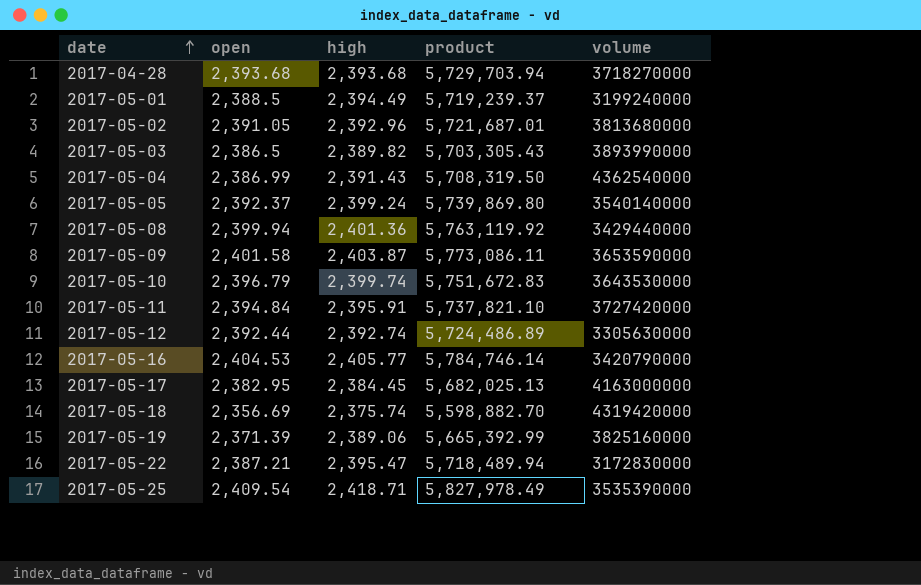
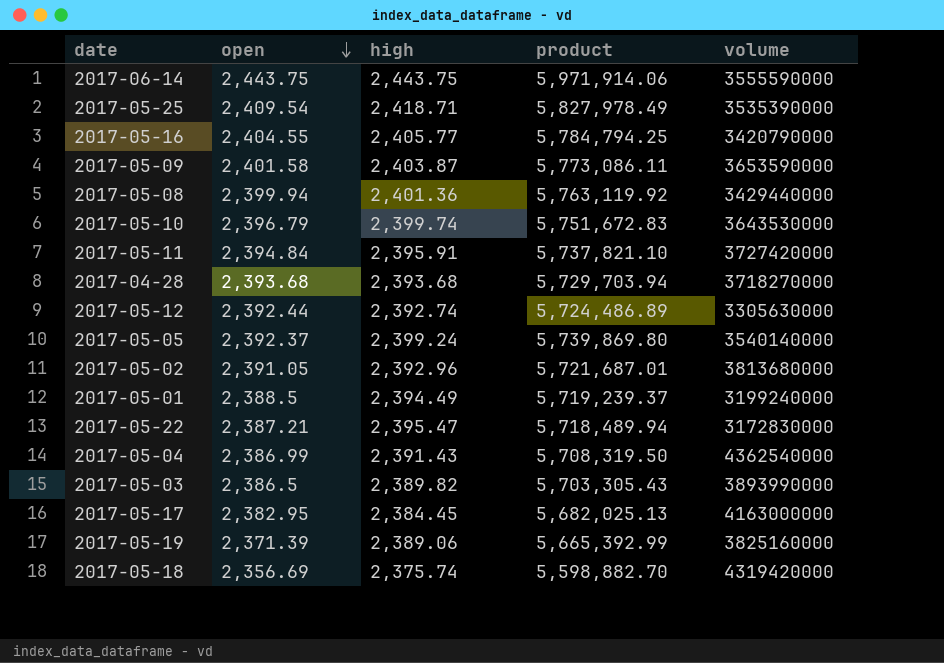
row order: date ascending -> open descending
row 2017-06-14: none -> 2,443.75 | 2,443.75 | 5,971,914.06 | 3555590000
2017-05-16 | open: 2,404.53 -> 2,404.55
2017-05-16 | product: 5,784,746.14 -> 5,784,794.25

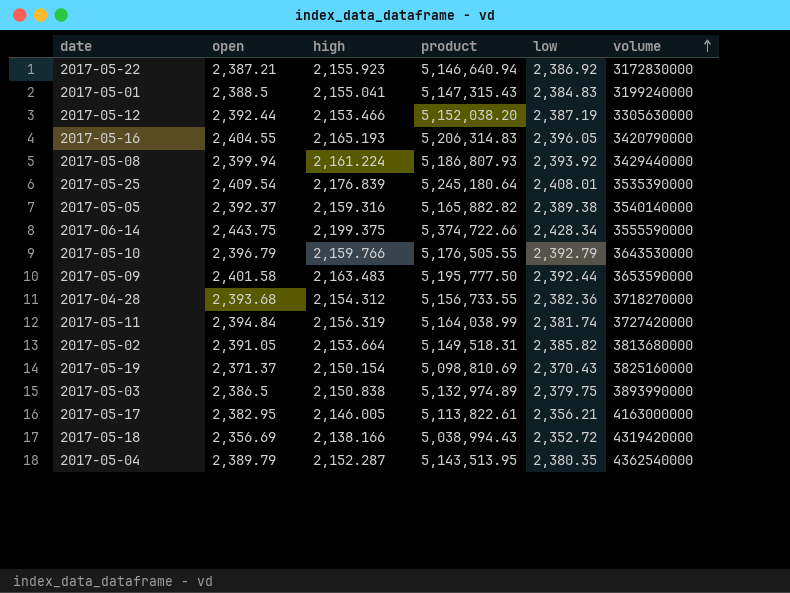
row order: open descending -> volume ascending
column low | position: none -> 5
2017-05-22 | high: 2,395.47 -> 2,155.923
2017-05-22 | product: 5,718,489.94 -> 5,146,640.94
2017-05-01 | high: 2,394.49 -> 2,155.041
2017-05-01 | product: 5,719,239.37 -> 5,147,315.43
2017-05-12 | high: 2,392.74 -> 2,153.466
2017-05-12 | product: 5,724,486.89 -> 5,152,038.20
2017-05-16 | high: 2,405.77 -> 2,165.193
2017-05-16 | product: 5,784,794.25 -> 5,206,314.83
2017-05-08 | high: 2,401.36 -> 2,161.224
2017-05-08 | product: 5,763,119.92 -> 5,186,807.93
2017-05-25 | high: 2,418.71 -> 2,176.839
2017-05-25 | product: 5,827,978.49 -> 5,245,180.64
2017-05-05 | high: 2,399.24 -> 2,159.316
2017-05-05 | product: 5,739,869.80 -> 5,165,882.82
2017-06-14 | high: 2,443.75 -> 2,199.375
2017-06-14 | product: 5,971,914.06 -> 5,374,722.66
2017-05-10 | high: 2,399.74 -> 2,159.766
2017-05-10 | product: 5,751,672.83 -> 5,176,505.55
2017-05-09 | high: 2,403.87 -> 2,163.483
2017-05-09 | product: 5,773,086.11 -> 5,195,777.50
2017-04-28 | high: 2,393.68 -> 2,154.312
2017-04-28 | product: 5,729,703.94 -> 5,156,733.55
2017-05-11 | high: 2,395.91 -> 2,156.319
2017-05-11 | product: 5,737,821.10 -> 5,164,038.99
2017-05-02 | high: 2,392.96 -> 2,153.664
2017-05-02 | product: 5,721,687.01 -> 5,149,518.31
2017-05-19 | open: 2,371.39 -> 2,371.37
2017-05-19 | high: 2,389.06 -> 2,150.154
2017-05-19 | product: 5,665,392.99 -> 5,098,810.69
2017-05-03 | high: 2,389.82 -> 2,150.838
2017-05-03 | product: 5,703,305.43 -> 5,132,974.89
2017-05-17 | high: 2,384.45 -> 2,146.005
2017-05-17 | product: 5,682,025.13 -> 5,113,822.61
2017-05-18 | high: 2,375.74 -> 2,138.166
2017-05-18 | product: 5,598,882.70 -> 5,038,994.43
2017-05-04 | open: 2,386.99 -> 2,389.79
2017-05-04 | high: 2,391.43 -> 2,152.287
2017-05-04 | product: 5,708,319.50 -> 5,143,513.95

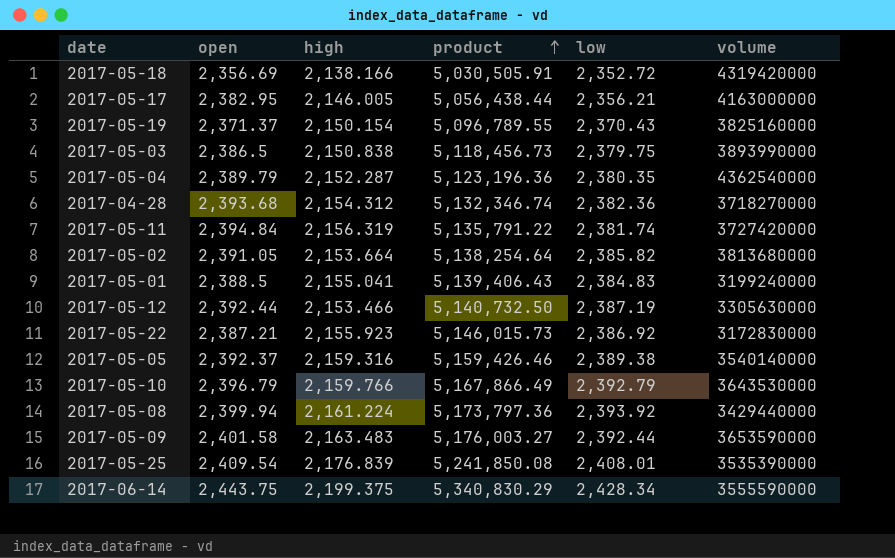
row order: volume ascending -> product ascending
column product | formula: [open] * [high] -> [high] * [low]
row 2017-05-16: 2,404.55 | 2,165.193 | 5,206,314.83 | 2,396.05 | 3420790000 -> none

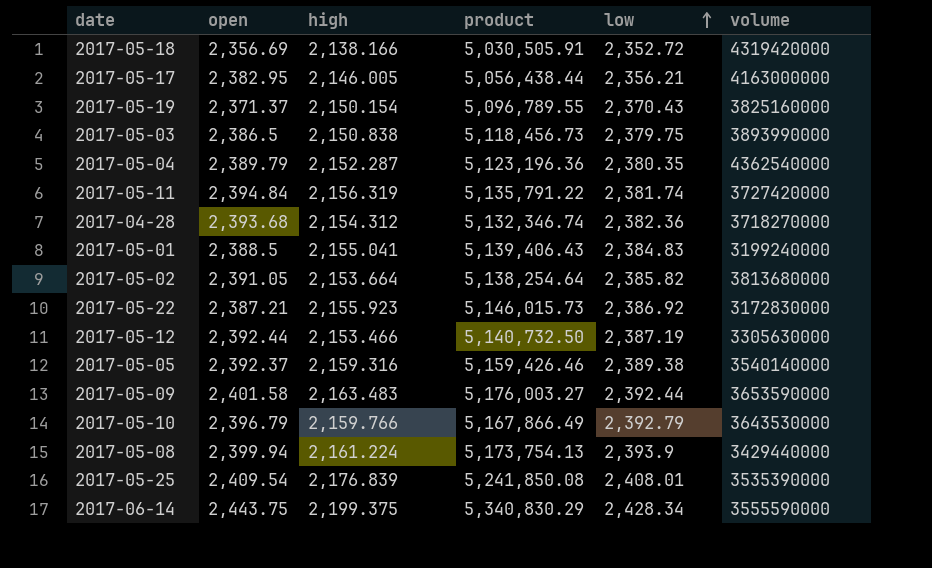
row order: product ascending -> low ascending
2017-05-08 | product: 5,173,797.36 -> 5,173,754.13
2017-05-08 | low: 2,393.92 -> 2,393.9

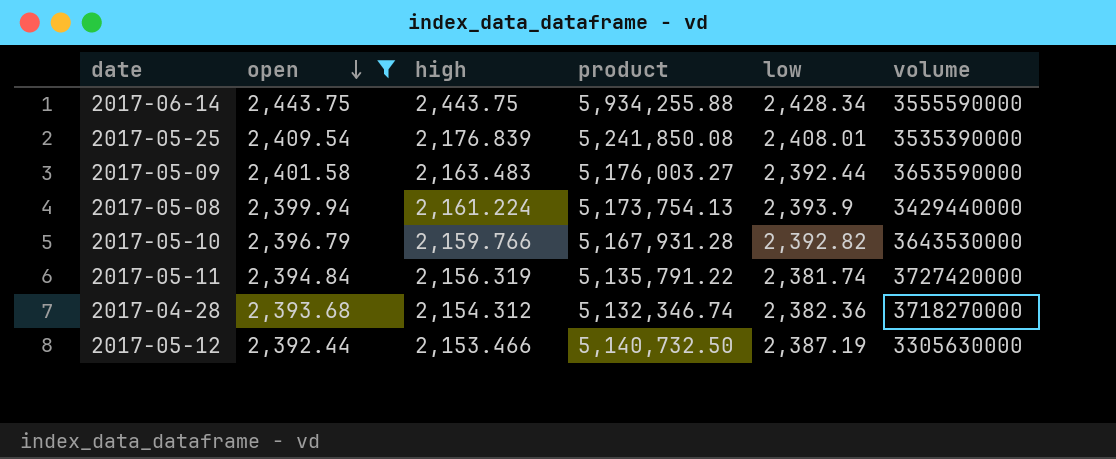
filter: none -> open >= 2,392.44
row order: low ascending -> open descending
2017-06-14 | high: 2,199.375 -> 2,443.75
2017-06-14 | product: 5,340,830.29 -> 5,934,255.88
2017-05-10 | product: 5,167,866.49 -> 5,167,931.28
2017-05-10 | low: 2,392.79 -> 2,392.82

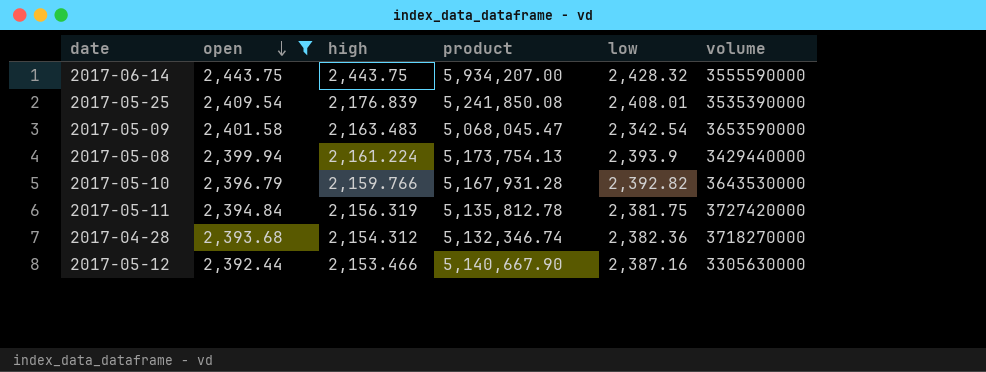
2017-06-14 | product: 5,934,255.88 -> 5,934,207.00
2017-06-14 | low: 2,428.34 -> 2,428.32
2017-05-09 | product: 5,176,003.27 -> 5,068,045.47
2017-05-09 | low: 2,392.44 -> 2,342.54
2017-05-11 | product: 5,135,791.22 -> 5,135,812.78
2017-05-11 | low: 2,381.74 -> 2,381.75
2017-05-12 | product: 5,140,732.50 -> 5,140,667.90
2017-05-12 | low: 2,387.19 -> 2,387.16

